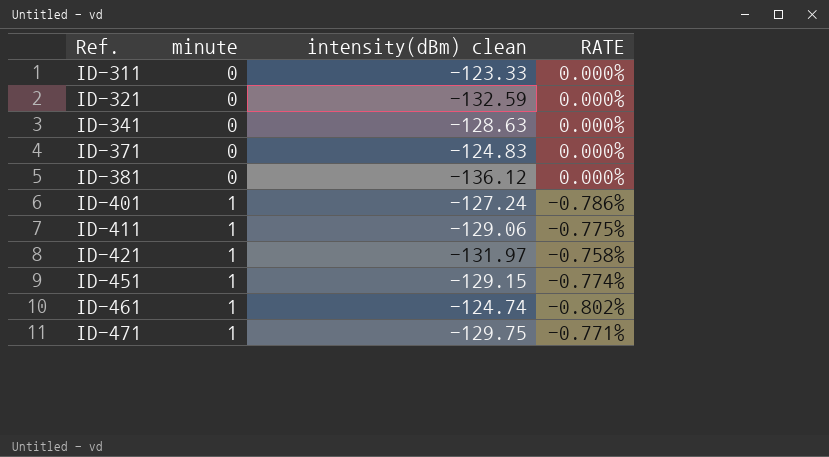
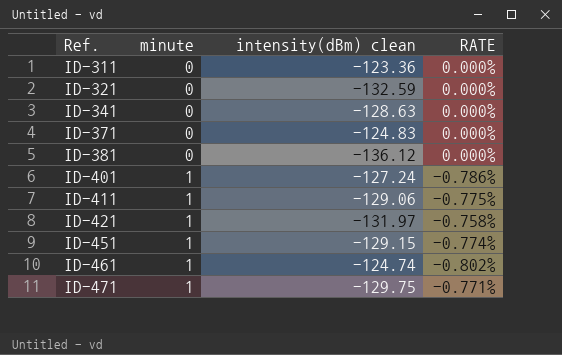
ID-311 | intensity(dBm) clean: -123.33 -> -123.36

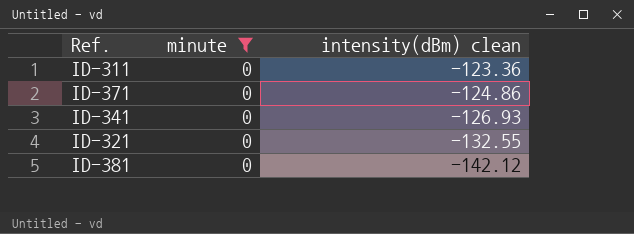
filter: none -> minute = 0
row order: Ref. ascending -> intensity(dBm) clean descending
column RATE | formula: [minute] / [intensity(dBm) clean] -> none
ID-371 | intensity(dBm) clean: -124.83 -> -124.86
ID-341 | intensity(dBm) clean: -128.63 -> -126.93
ID-321 | intensity(dBm) clean: -132.59 -> -132.55
ID-381 | intensity(dBm) clean: -136.12 -> -142.12

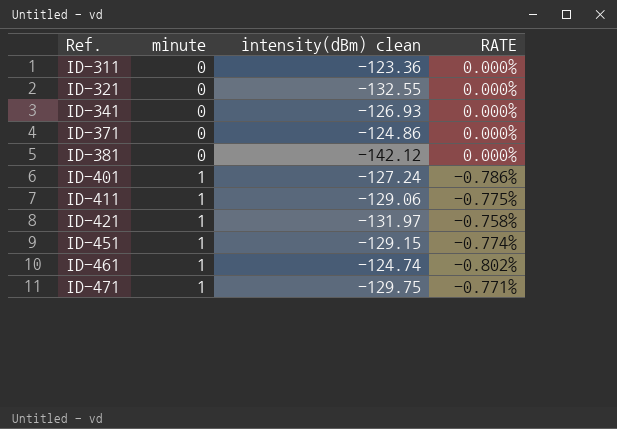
filter: minute = 0 -> none
row order: intensity(dBm) clean descending -> Ref. ascending
column RATE | formula: none -> [minute] / [intensity(dBm) clean]

